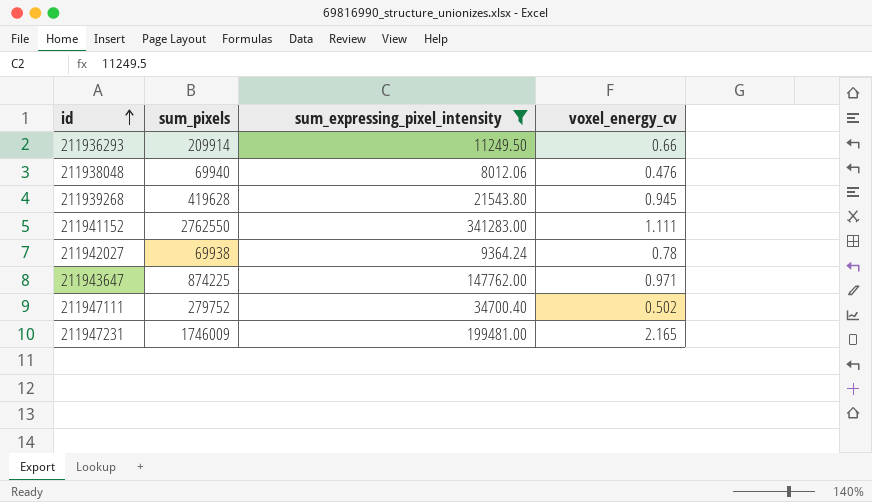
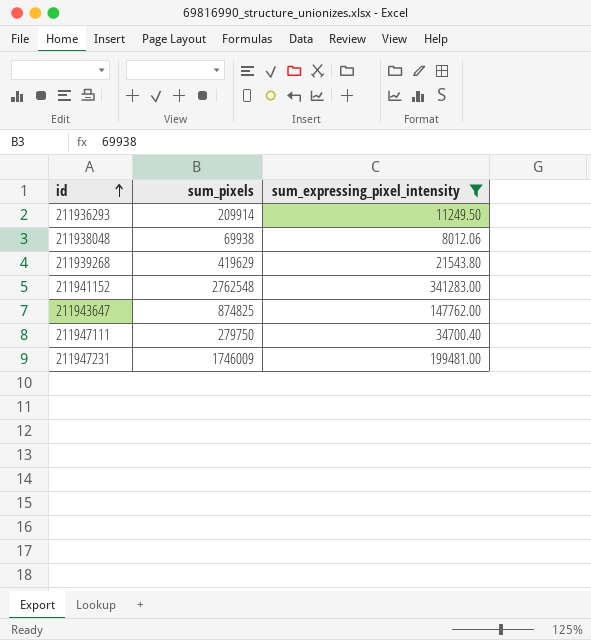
column voxel_energy_cv | position: 4 -> none
row 211942027: 69938 | 9364.24 | 0.78 -> none
211938048 | sum_pixels: 69940 -> 69938
211939268 | sum_pixels: 419628 -> 419629
211941152 | sum_pixels: 2762550 -> 2762548
211943647 | sum_pixels: 874225 -> 874825
211947111 | sum_pixels: 279752 -> 279750

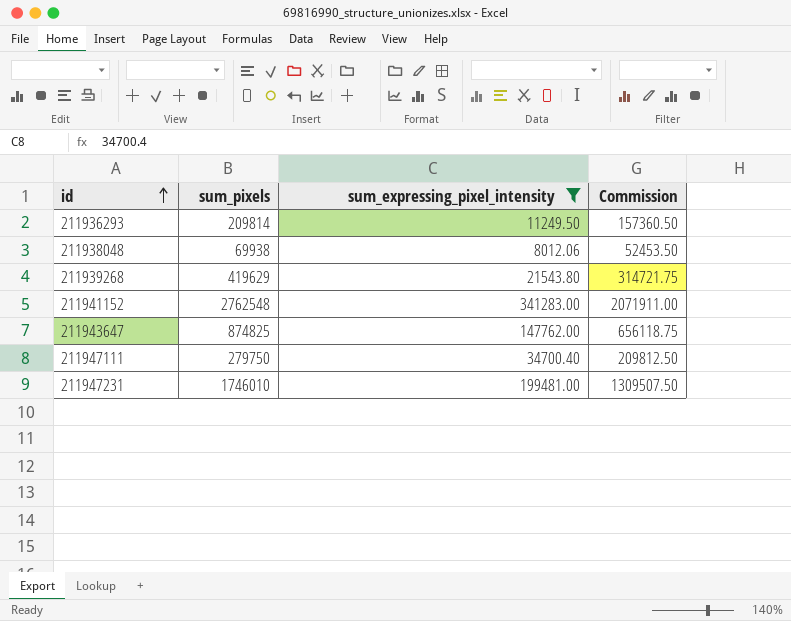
column Commission | formula: none -> [sum_pixels] * 0.75
211936293 | sum_pixels: 209914 -> 209814
211947231 | sum_pixels: 1746009 -> 1746010

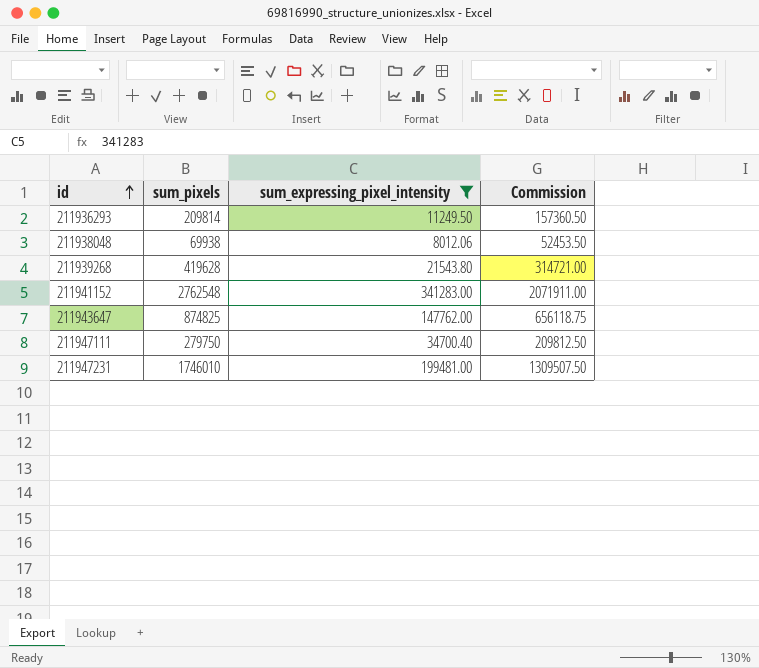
211939268 | sum_pixels: 419629 -> 419628
211939268 | Commission: 314721.75 -> 314721.00

